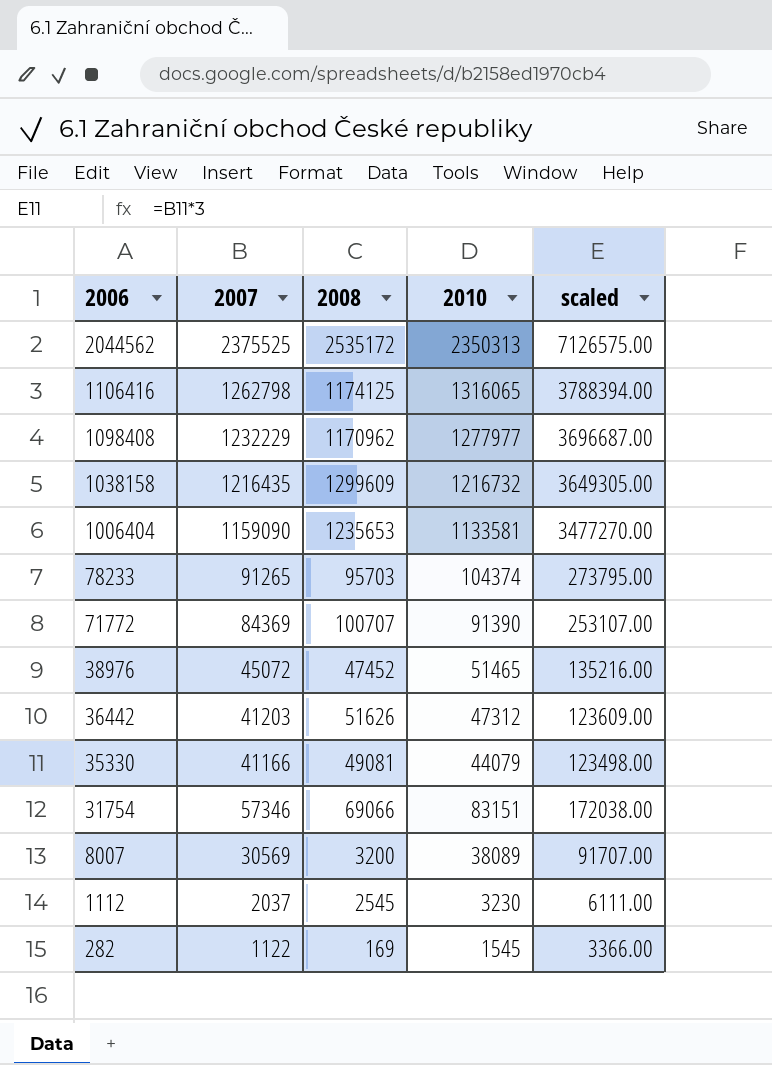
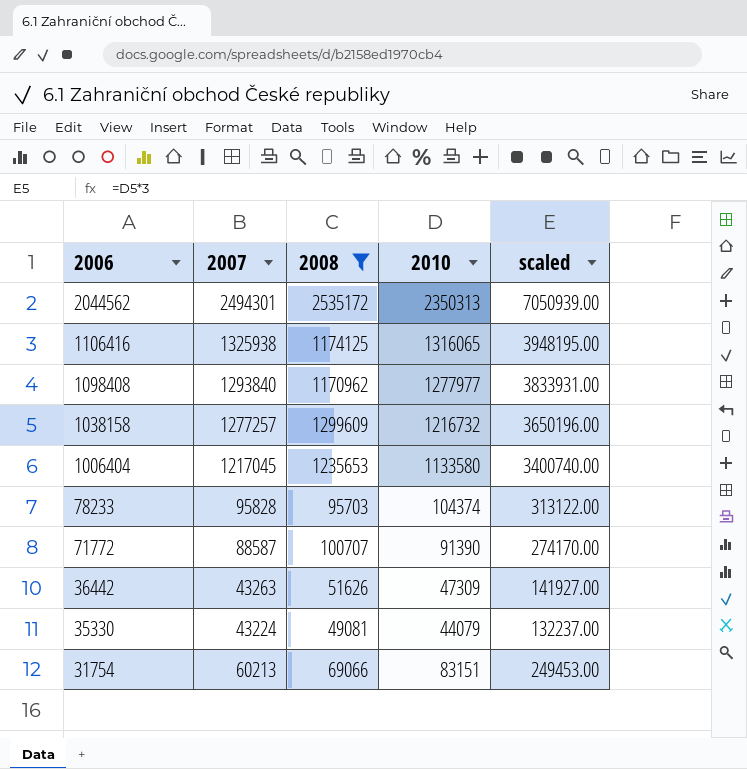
filter: none -> 2008 >= 49081
column scaled | formula: [2007] * 3 -> [2010] * 3
2044562 | 2007: 2375525 -> 2494301
1106416 | 2007: 1262798 -> 1325938
1098408 | 2007: 1232229 -> 1293840
1038158 | 2007: 1216435 -> 1277257
1006404 | 2007: 1159090 -> 1217045
1006404 | 2010: 1133581 -> 1133580
78233 | 2007: 91265 -> 95828
71772 | 2007: 84369 -> 88587
36442 | 2007: 41203 -> 43263
36442 | 2010: 47312 -> 47309
35330 | 2007: 41166 -> 43224
31754 | 2007: 57346 -> 60213

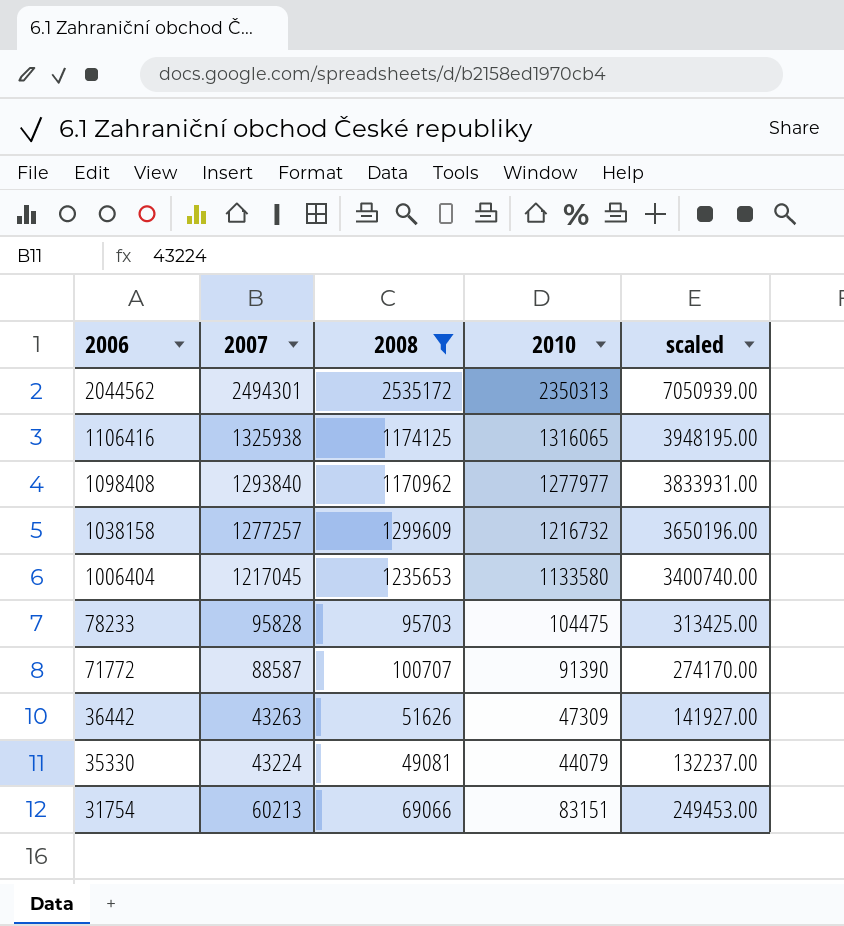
78233 | 2010: 104374 -> 104475
78233 | scaled: 313122.00 -> 313425.00

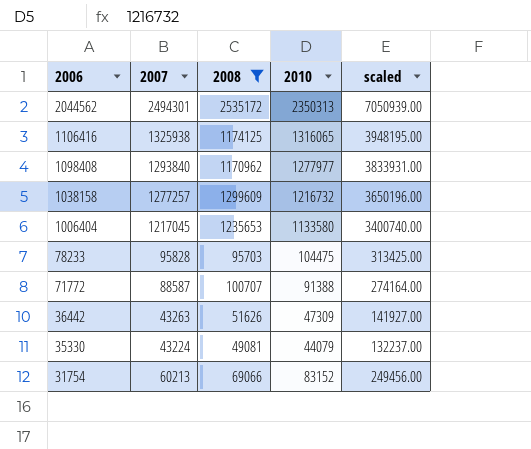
71772 | 2010: 91390 -> 91388
71772 | scaled: 274170.00 -> 274164.00
31754 | 2010: 83151 -> 83152
31754 | scaled: 249453.00 -> 249456.00

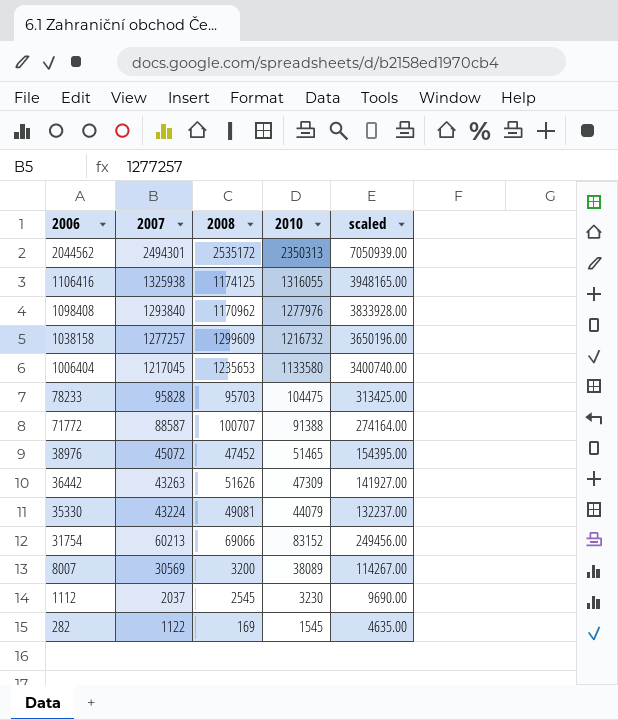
filter: 2008 >= 49081 -> none
1106416 | 2010: 1316065 -> 1316055
1106416 | scaled: 3948195.00 -> 3948165.00
1098408 | 2010: 1277977 -> 1277976
1098408 | scaled: 3833931.00 -> 3833928.00

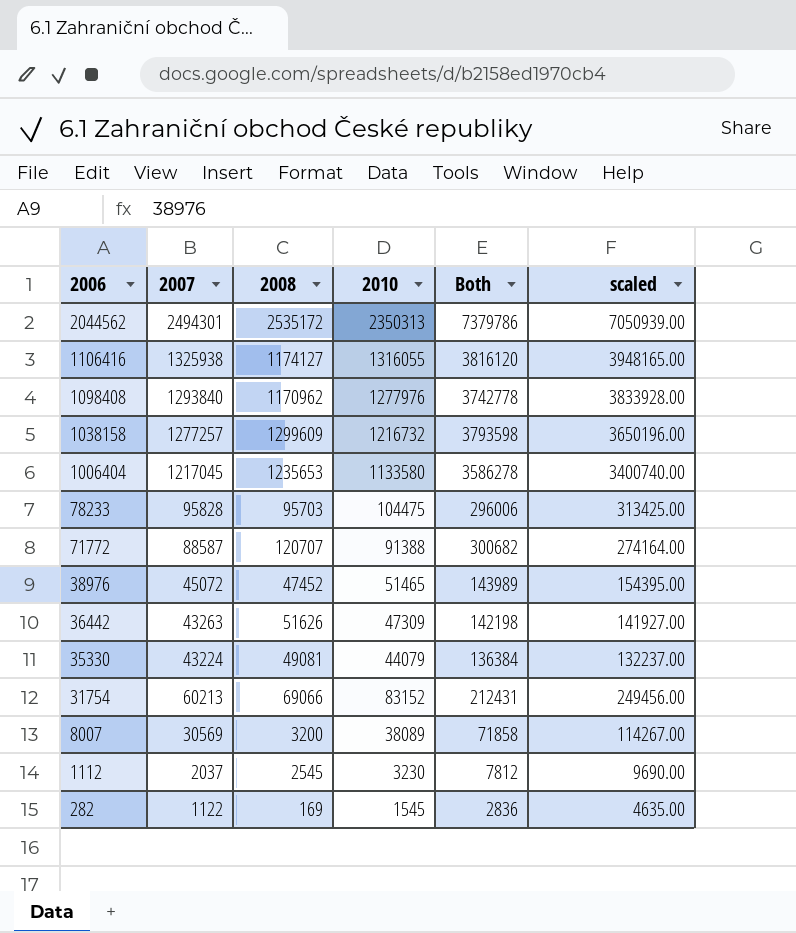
column Both | formula: none -> [2007] + [2008] + [2010]
1106416 | 2008: 1174125 -> 1174127
71772 | 2008: 100707 -> 120707

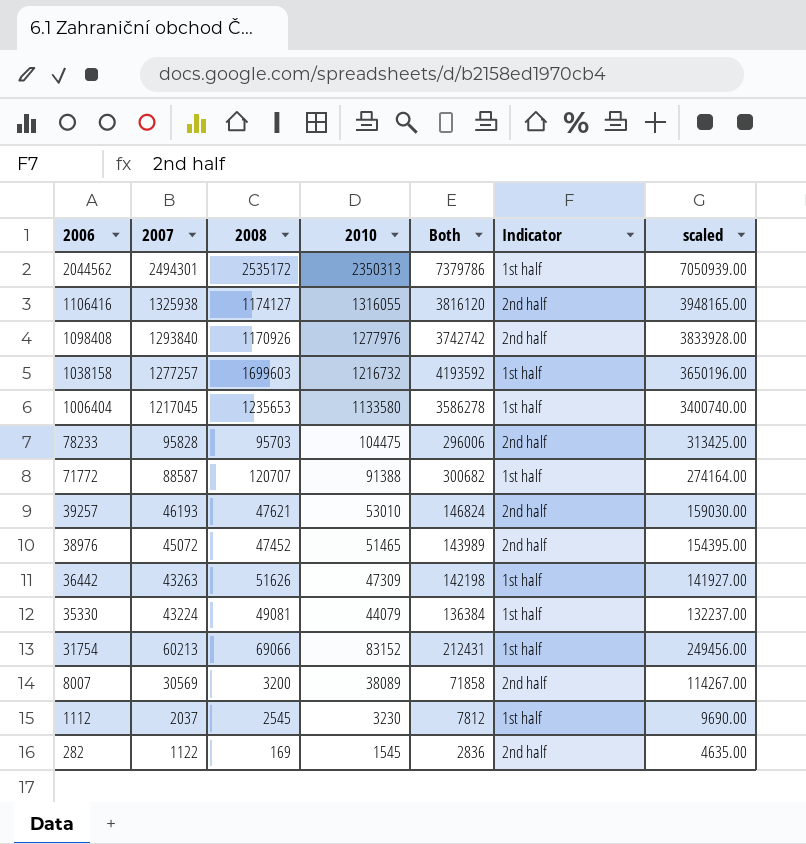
column Indicator | position: none -> 6
1098408 | 2008: 1170962 -> 1170926
1098408 | Both: 3742778 -> 3742742
1038158 | 2008: 1299609 -> 1699603
1038158 | Both: 3793598 -> 4193592
row 39257: none -> 46193 | 47621 | 53010 | 146824 | 2nd half | 159030.00

